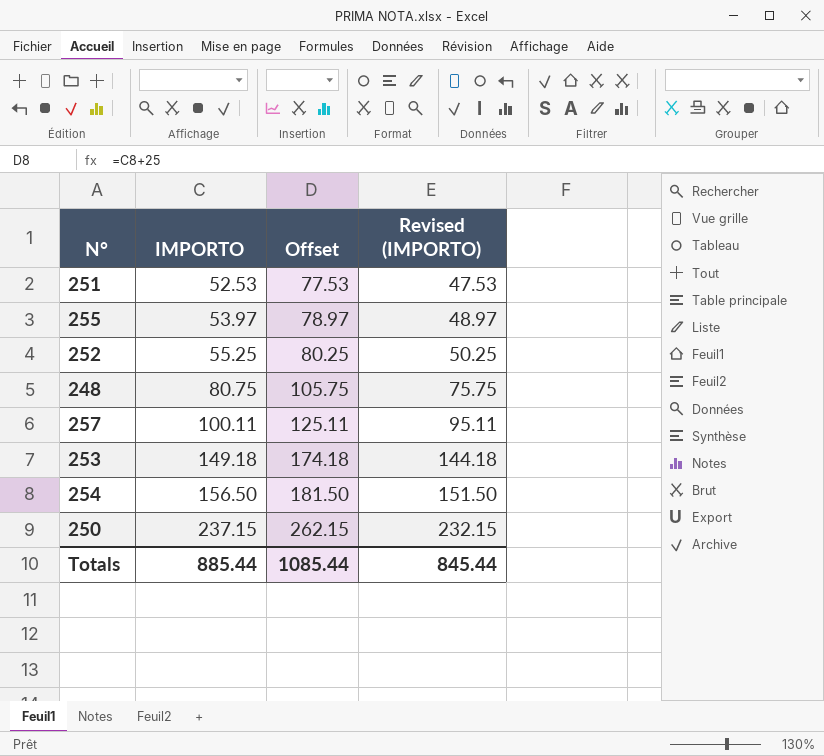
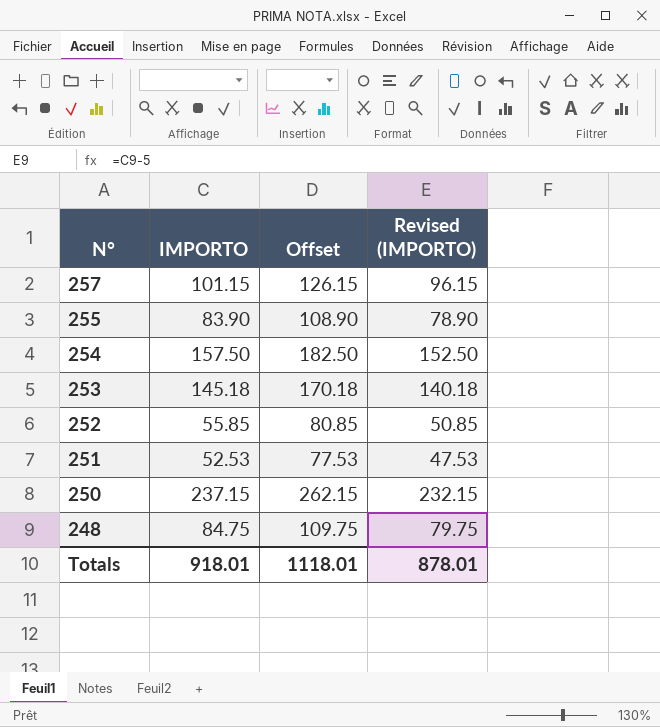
row order: IMPORTO ascending -> N° descending
257 | IMPORTO: 100.11 -> 101.15
257 | Offset: 125.11 -> 126.15
257 | Revised (IMPORTO): 95.11 -> 96.15
255 | IMPORTO: 53.97 -> 83.90
255 | Offset: 78.97 -> 108.90
255 | Revised (IMPORTO): 48.97 -> 78.90
254 | IMPORTO: 156.50 -> 157.50
254 | Offset: 181.50 -> 182.50
254 | Revised (IMPORTO): 151.50 -> 152.50
253 | IMPORTO: 149.18 -> 145.18
253 | Offset: 174.18 -> 170.18
253 | Revised (IMPORTO): 144.18 -> 140.18
252 | IMPORTO: 55.25 -> 55.85
252 | Offset: 80.25 -> 80.85
252 | Revised (IMPORTO): 50.25 -> 50.85
248 | IMPORTO: 80.75 -> 84.75
248 | Offset: 105.75 -> 109.75
248 | Revised (IMPORTO): 75.75 -> 79.75
Totals | IMPORTO: 885.44 -> 918.01
Totals | Offset: 1085.44 -> 1118.01
Totals | Revised (IMPORTO): 845.44 -> 878.01

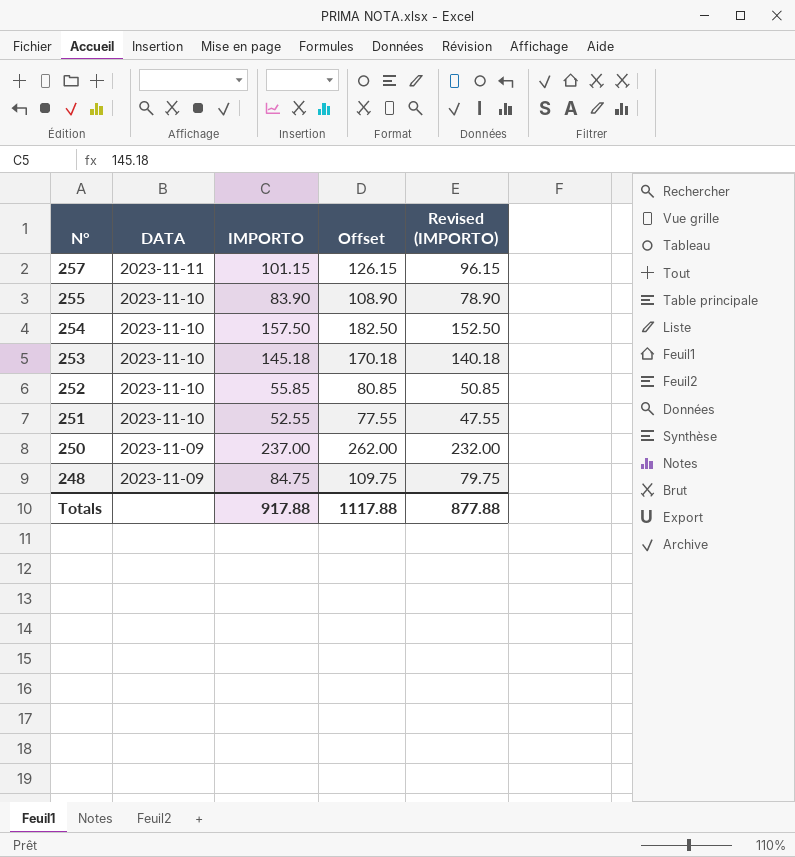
column DATA | position: none -> 2
251 | IMPORTO: 52.53 -> 52.55
251 | Offset: 77.53 -> 77.55
251 | Revised (IMPORTO): 47.53 -> 47.55
250 | IMPORTO: 237.15 -> 237.00
250 | Offset: 262.15 -> 262.00
250 | Revised (IMPORTO): 232.15 -> 232.00
Totals | IMPORTO: 918.01 -> 917.88
Totals | Offset: 1118.01 -> 1117.88
Totals | Revised (IMPORTO): 878.01 -> 877.88

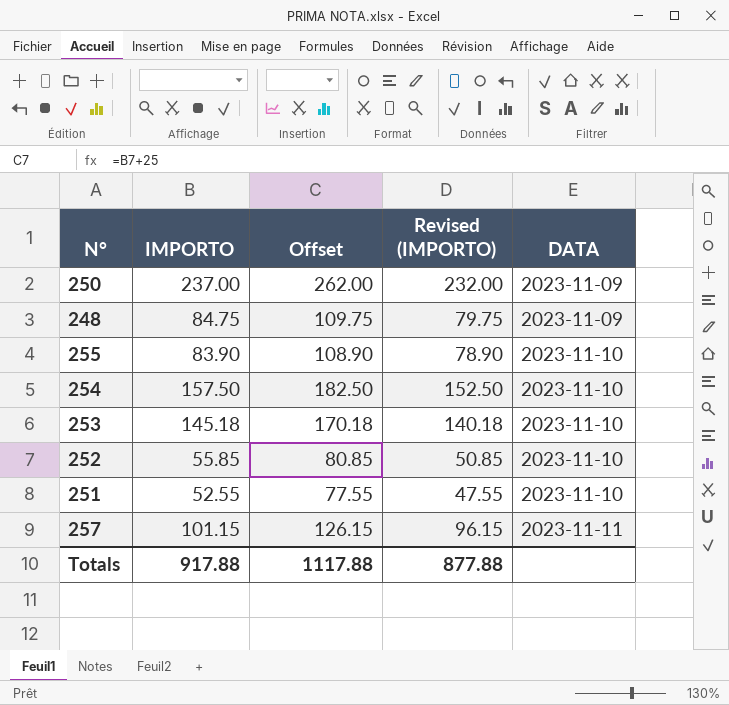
row order: N° descending -> DATA ascending
column DATA | position: 2 -> 5

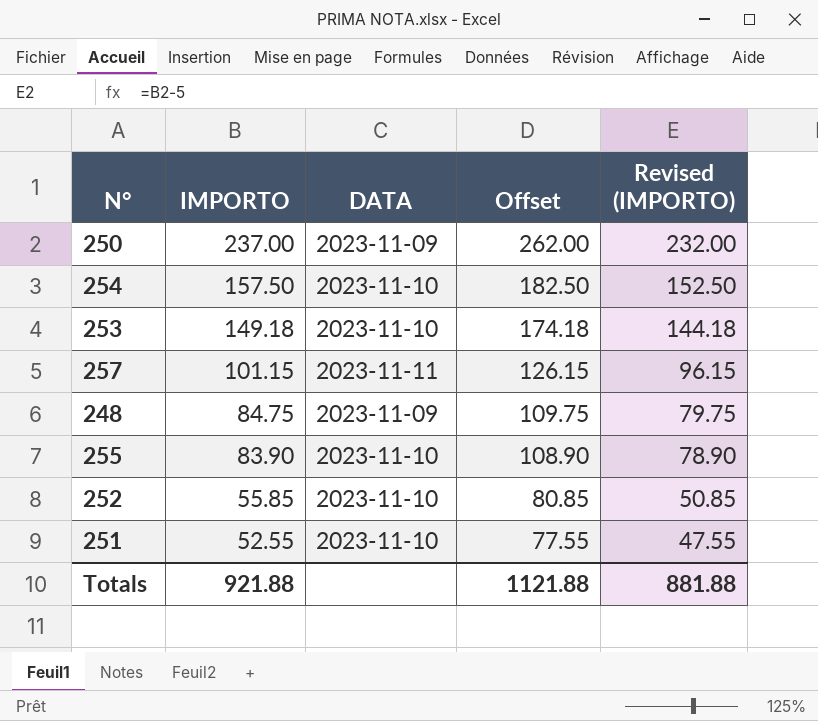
row order: DATA ascending -> IMPORTO descending
column DATA | position: 5 -> 3
253 | IMPORTO: 145.18 -> 149.18
253 | Offset: 170.18 -> 174.18
253 | Revised (IMPORTO): 140.18 -> 144.18
Totals | IMPORTO: 917.88 -> 921.88
Totals | Offset: 1117.88 -> 1121.88
Totals | Revised (IMPORTO): 877.88 -> 881.88

